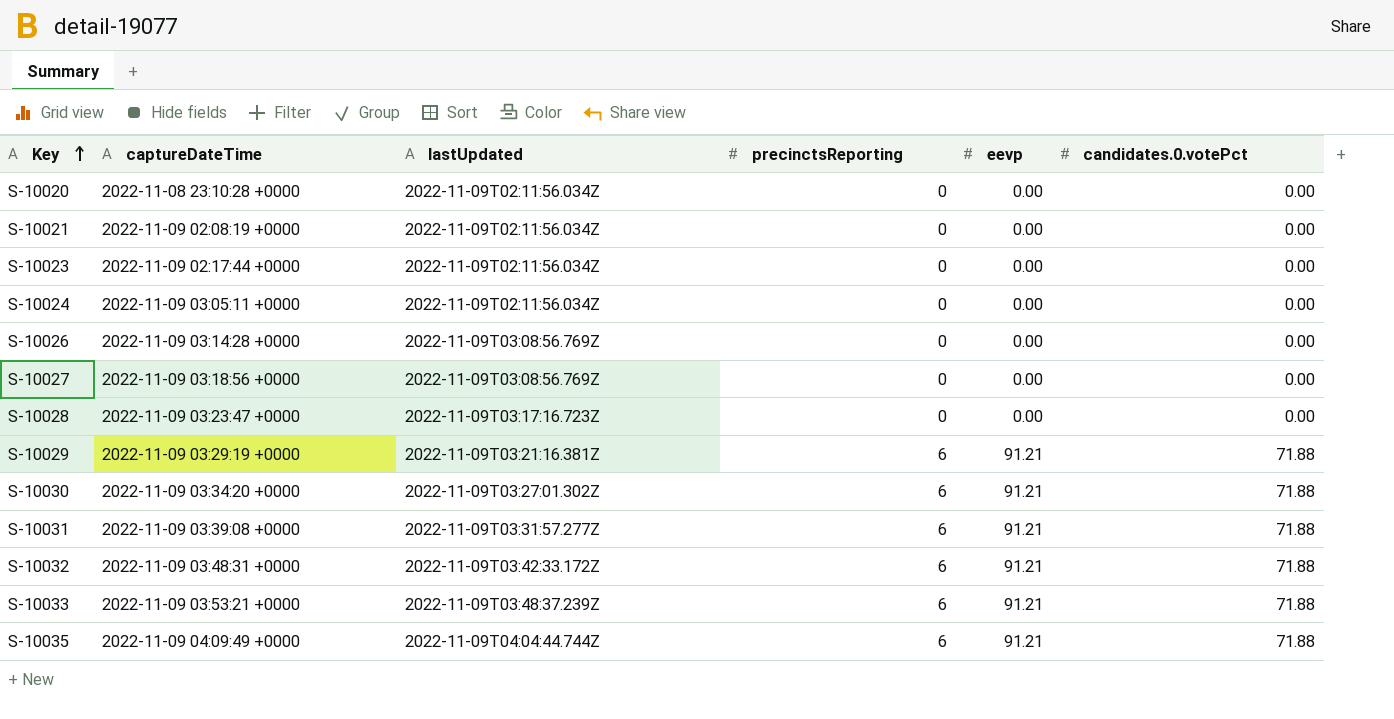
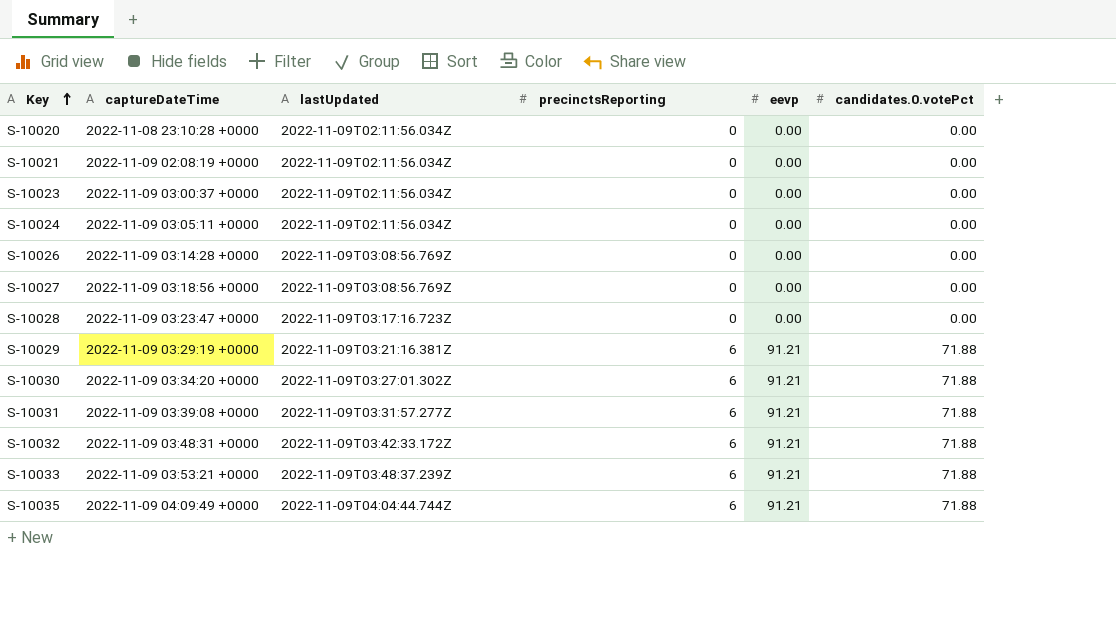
S-10023 | captureDateTime: 2022-11-09 02:17:44 +0000 -> 2022-11-09 03:00:37 +0000

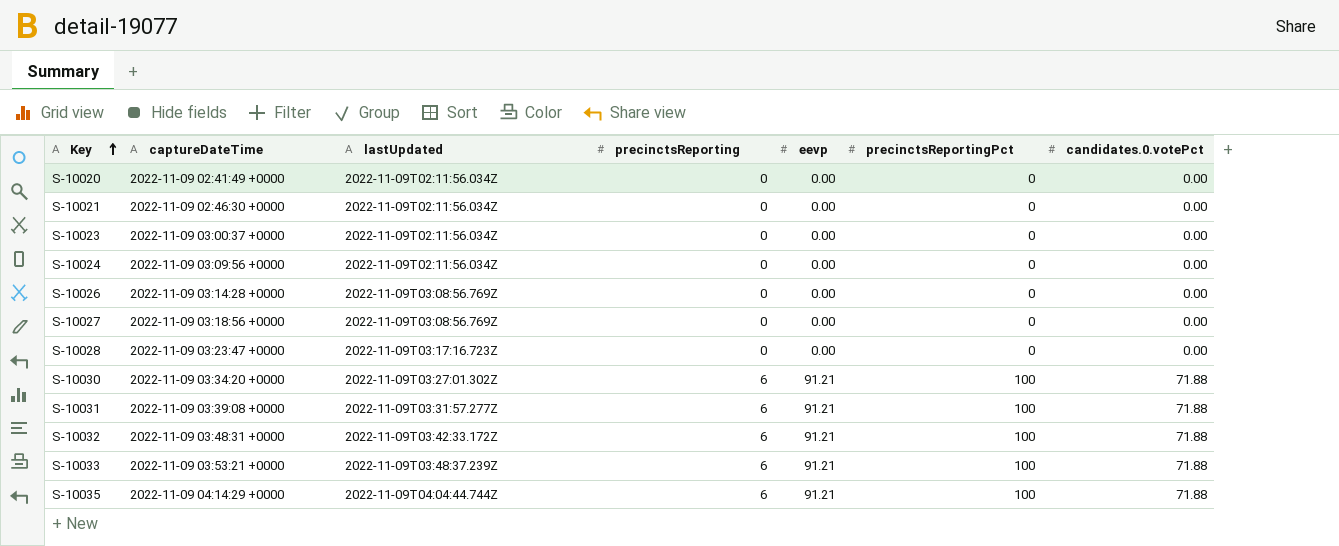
column precinctsReportingPct | position: none -> 6
row S-10029: 2022-11-09 03:29:19 +0000 | 2022-11-09T03:21:16.381Z | 6 | 91.21 | 71.88 -> none
S-10020 | captureDateTime: 2022-11-08 23:10:28 +0000 -> 2022-11-09 02:41:49 +0000
S-10021 | captureDateTime: 2022-11-09 02:08:19 +0000 -> 2022-11-09 02:46:30 +0000
S-10024 | captureDateTime: 2022-11-09 03:05:11 +0000 -> 2022-11-09 03:09:56 +0000
S-10035 | captureDateTime: 2022-11-09 04:09:49 +0000 -> 2022-11-09 04:14:29 +0000

